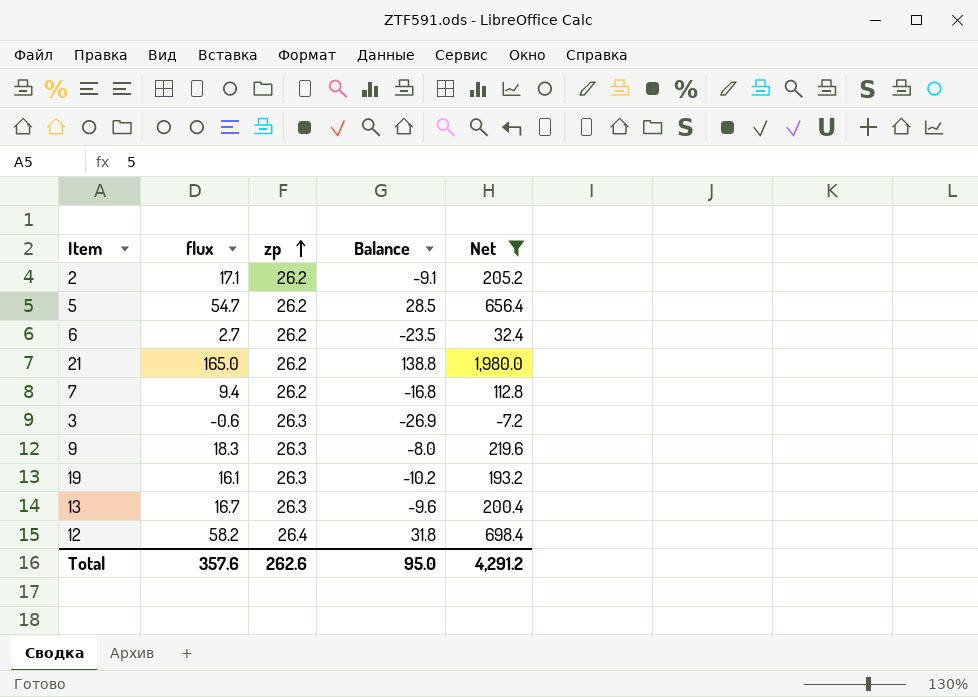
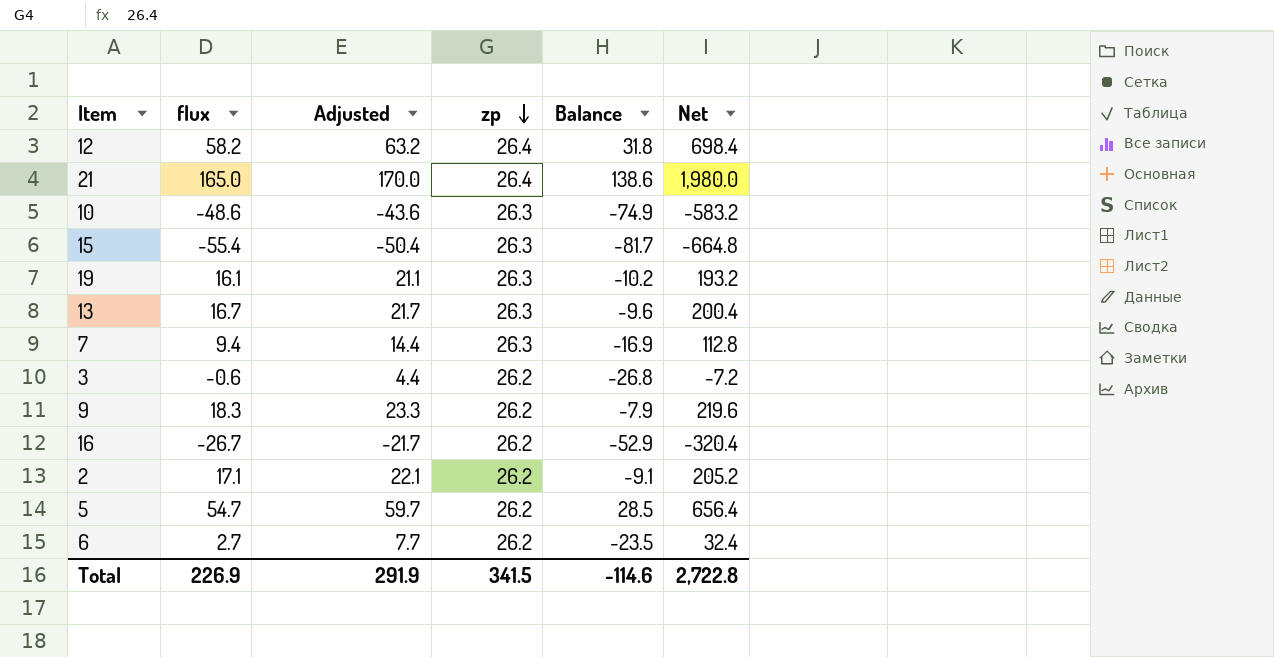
filter: Net >= -7.2 -> none
row order: zp ascending -> zp descending
column Adjusted | formula: none -> [flux] + 5
21 | zp: 26.2 -> 26.4
21 | Balance: 138.8 -> 138.6
7 | zp: 26.2 -> 26.3
7 | Balance: -16.8 -> -16.9
3 | zp: 26.3 -> 26.2
3 | Balance: -26.9 -> -26.8
9 | zp: 26.3 -> 26.2
9 | Balance: -8.0 -> -7.9
Total | flux: 357.6 -> 226.9
Total | zp: 262.6 -> 341.5
Total | Balance: 95.0 -> -114.6
Total | Net: 4,291.2 -> 2,722.8

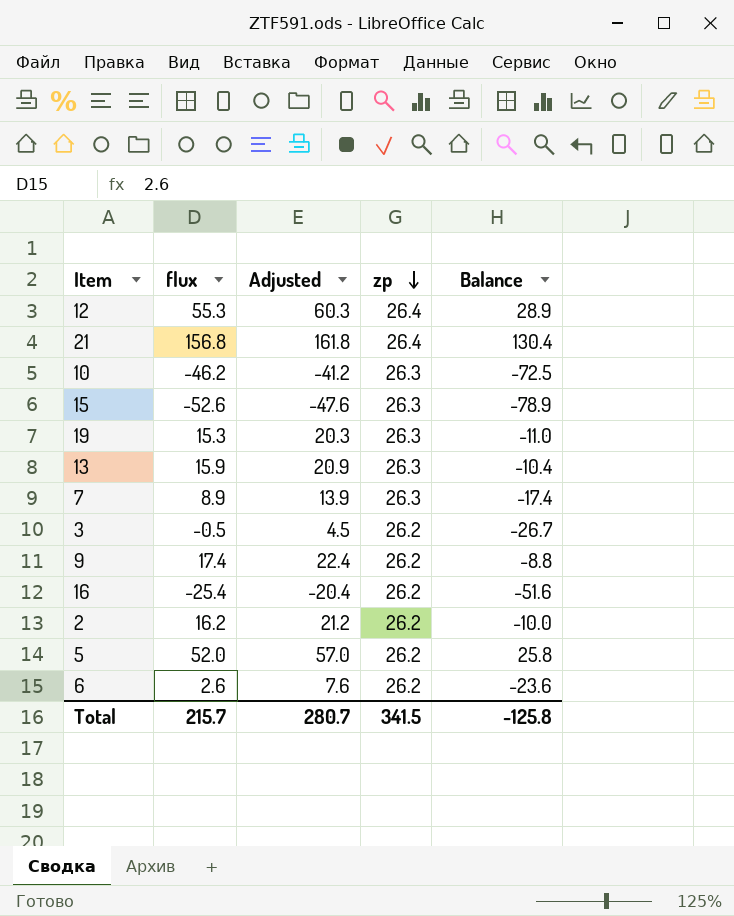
column Net | formula: [flux] * 12 -> none
12 | flux: 58.2 -> 55.3
12 | Adjusted: 63.2 -> 60.3
12 | Balance: 31.8 -> 28.9
21 | flux: 165.0 -> 156.8
21 | Adjusted: 170.0 -> 161.8
21 | Balance: 138.6 -> 130.4
10 | flux: -48.6 -> -46.2
10 | Adjusted: -43.6 -> -41.2
10 | Balance: -74.9 -> -72.5
15 | flux: -55.4 -> -52.6
15 | Adjusted: -50.4 -> -47.6
15 | Balance: -81.7 -> -78.9
19 | flux: 16.1 -> 15.3
19 | Adjusted: 21.1 -> 20.3
19 | Balance: -10.2 -> -11.0
13 | flux: 16.7 -> 15.9
13 | Adjusted: 21.7 -> 20.9
13 | Balance: -9.6 -> -10.4
7 | flux: 9.4 -> 8.9
7 | Adjusted: 14.4 -> 13.9
7 | Balance: -16.9 -> -17.4
3 | flux: -0.6 -> -0.5
3 | Adjusted: 4.4 -> 4.5
3 | Balance: -26.8 -> -26.7
9 | flux: 18.3 -> 17.4
9 | Adjusted: 23.3 -> 22.4
9 | Balance: -7.9 -> -8.8
16 | flux: -26.7 -> -25.4
16 | Adjusted: -21.7 -> -20.4
16 | Balance: -52.9 -> -51.6
2 | flux: 17.1 -> 16.2
2 | Adjusted: 22.1 -> 21.2
2 | Balance: -9.1 -> -10.0
5 | flux: 54.7 -> 52.0
5 | Adjusted: 59.7 -> 57.0
5 | Balance: 28.5 -> 25.8
6 | flux: 2.7 -> 2.6
6 | Adjusted: 7.7 -> 7.6
6 | Balance: -23.5 -> -23.6
Total | flux: 226.9 -> 215.7
Total | Adjusted: 291.9 -> 280.7
Total | Balance: -114.6 -> -125.8

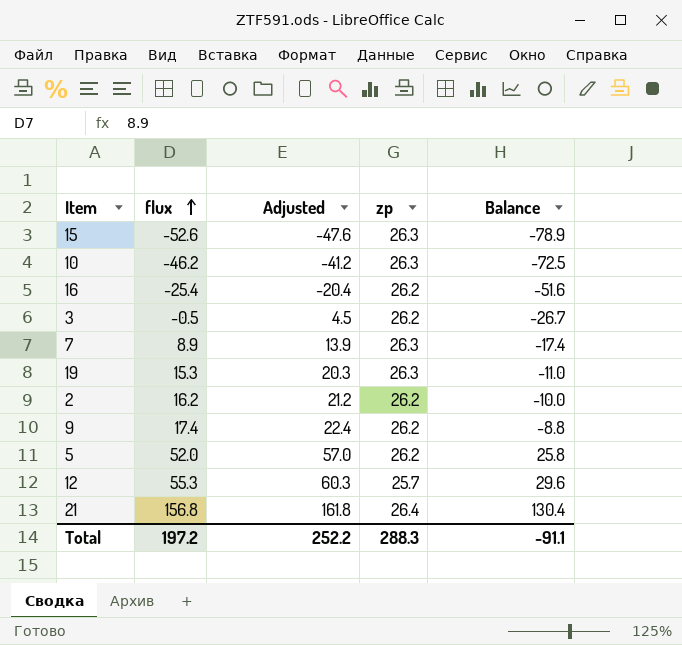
row order: zp descending -> flux ascending
row 13: 15.9 | 20.9 | 26.3 | -10.4 -> none
row 6: 2.6 | 7.6 | 26.2 | -23.6 -> none
12 | zp: 26.4 -> 25.7
12 | Balance: 28.9 -> 29.6
Total | flux: 215.7 -> 197.2
Total | Adjusted: 280.7 -> 252.2
Total | zp: 341.5 -> 288.3
Total | Balance: -125.8 -> -91.1

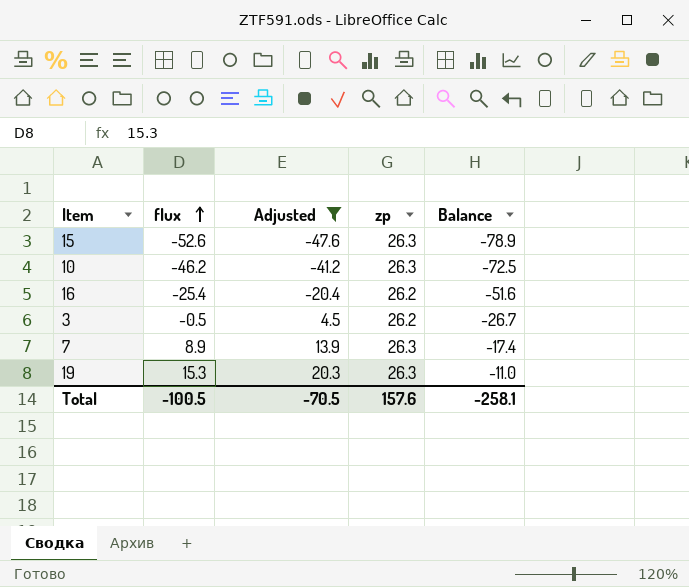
filter: none -> Adjusted <= 20.3
Total | flux: 197.2 -> -100.5
Total | Adjusted: 252.2 -> -70.5
Total | zp: 288.3 -> 157.6
Total | Balance: -91.1 -> -258.1

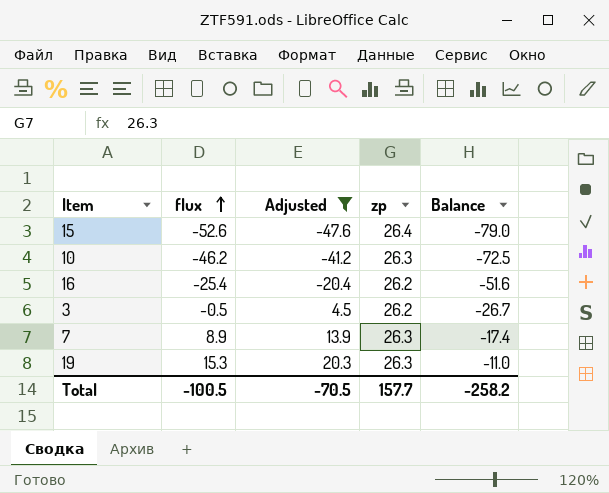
15 | zp: 26.3 -> 26.4
15 | Balance: -78.9 -> -79.0
Total | zp: 157.6 -> 157.7
Total | Balance: -258.1 -> -258.2

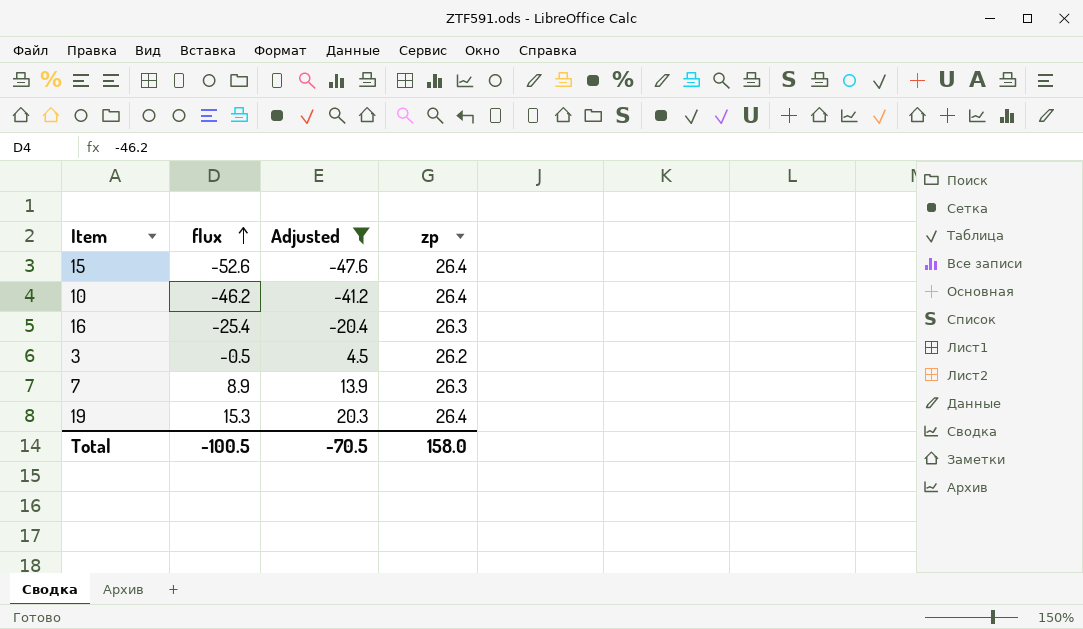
column Balance | formula: [flux] - [zp] -> none
10 | zp: 26.3 -> 26.4
16 | zp: 26.2 -> 26.3
19 | zp: 26.3 -> 26.4
Total | zp: 157.7 -> 158.0

